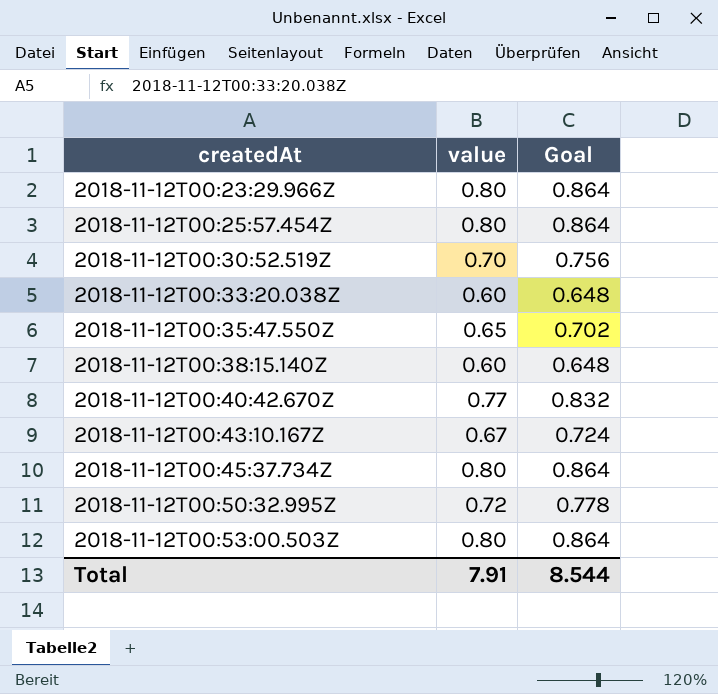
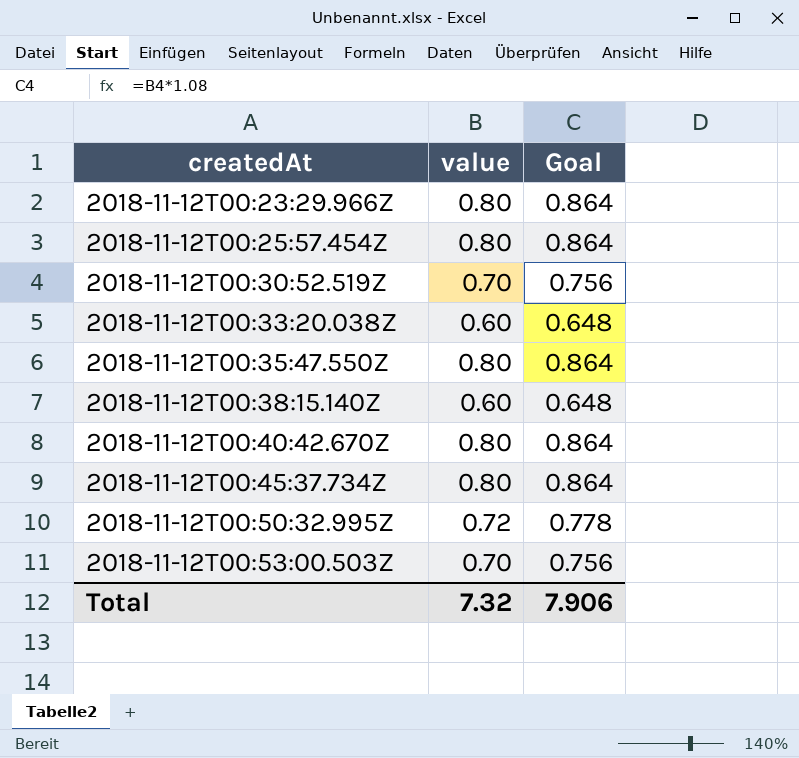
row 2018-11-12T00:43:10.167Z: 0.67 | 0.724 -> none
2018-11-12T00:35:47.550Z | value: 0.65 -> 0.80
2018-11-12T00:35:47.550Z | Goal: 0.702 -> 0.864
2018-11-12T00:40:42.670Z | value: 0.77 -> 0.80
2018-11-12T00:40:42.670Z | Goal: 0.832 -> 0.864
2018-11-12T00:53:00.503Z | value: 0.80 -> 0.70
2018-11-12T00:53:00.503Z | Goal: 0.864 -> 0.756
Total | value: 7.91 -> 7.32
Total | Goal: 8.544 -> 7.906

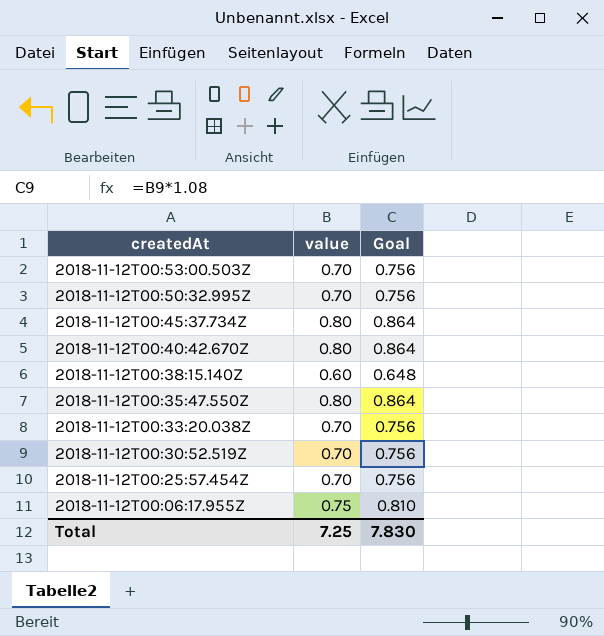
row order: createdAt ascending -> createdAt descending
row 2018-11-12T00:23:29.966Z: 0.80 | 0.864 -> none
2018-11-12T00:50:32.995Z | value: 0.72 -> 0.70
2018-11-12T00:50:32.995Z | Goal: 0.778 -> 0.756
2018-11-12T00:33:20.038Z | value: 0.60 -> 0.70
2018-11-12T00:33:20.038Z | Goal: 0.648 -> 0.756
2018-11-12T00:25:57.454Z | value: 0.80 -> 0.70
2018-11-12T00:25:57.454Z | Goal: 0.864 -> 0.756
row 2018-11-12T00:06:17.955Z: none -> 0.75 | 0.810
Total | value: 7.32 -> 7.25
Total | Goal: 7.906 -> 7.830

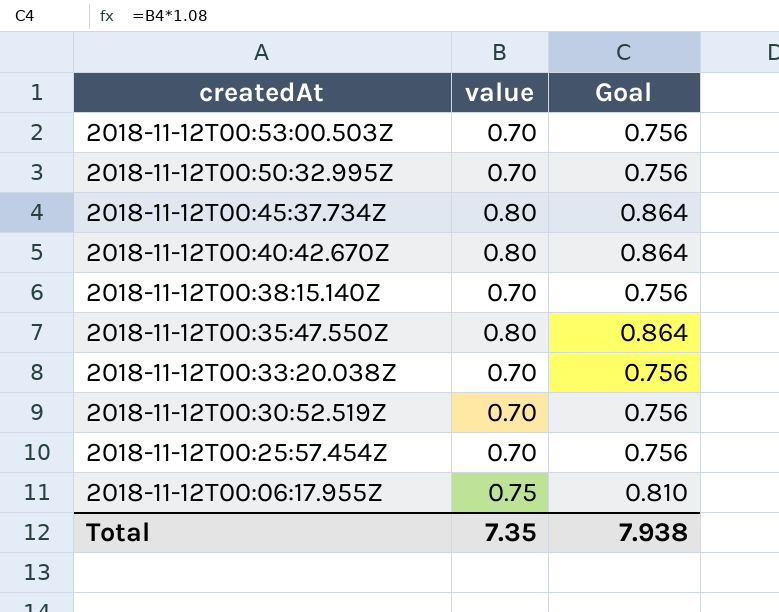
2018-11-12T00:38:15.140Z | value: 0.60 -> 0.70
2018-11-12T00:38:15.140Z | Goal: 0.648 -> 0.756
Total | value: 7.25 -> 7.35
Total | Goal: 7.830 -> 7.938

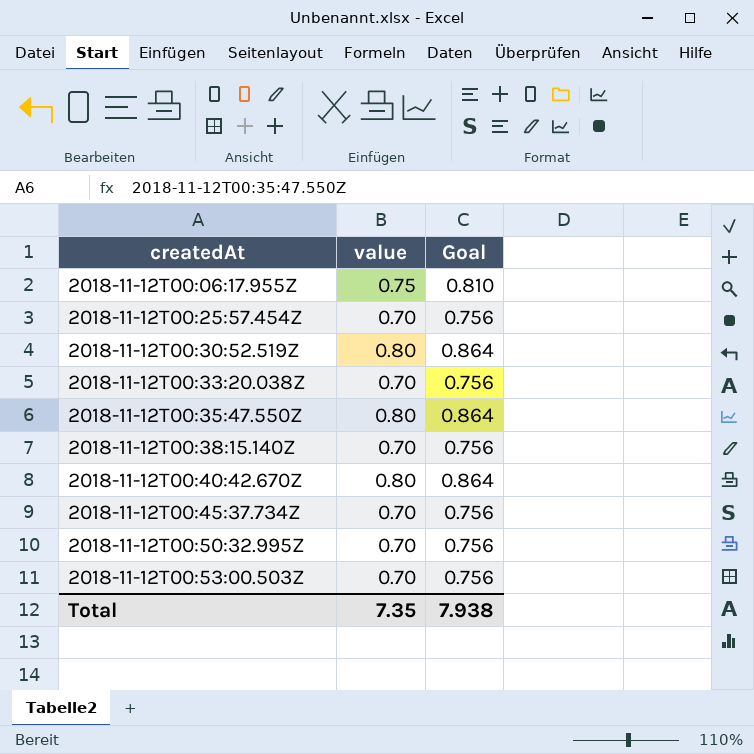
row order: createdAt descending -> createdAt ascending
2018-11-12T00:30:52.519Z | value: 0.70 -> 0.80
2018-11-12T00:30:52.519Z | Goal: 0.756 -> 0.864
2018-11-12T00:45:37.734Z | value: 0.80 -> 0.70
2018-11-12T00:45:37.734Z | Goal: 0.864 -> 0.756

